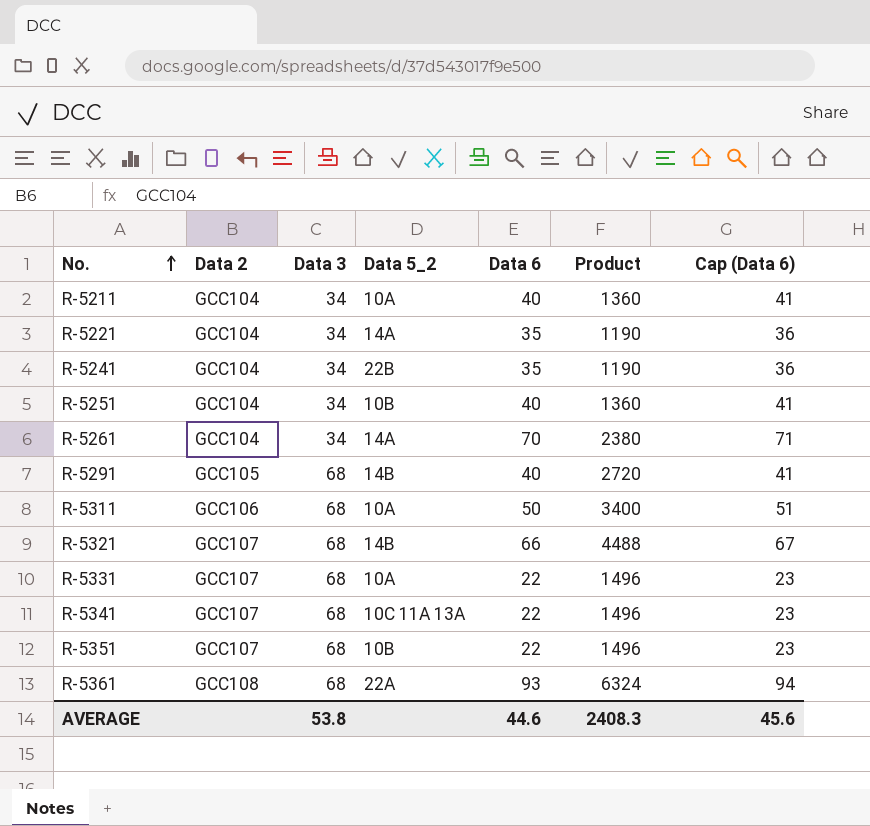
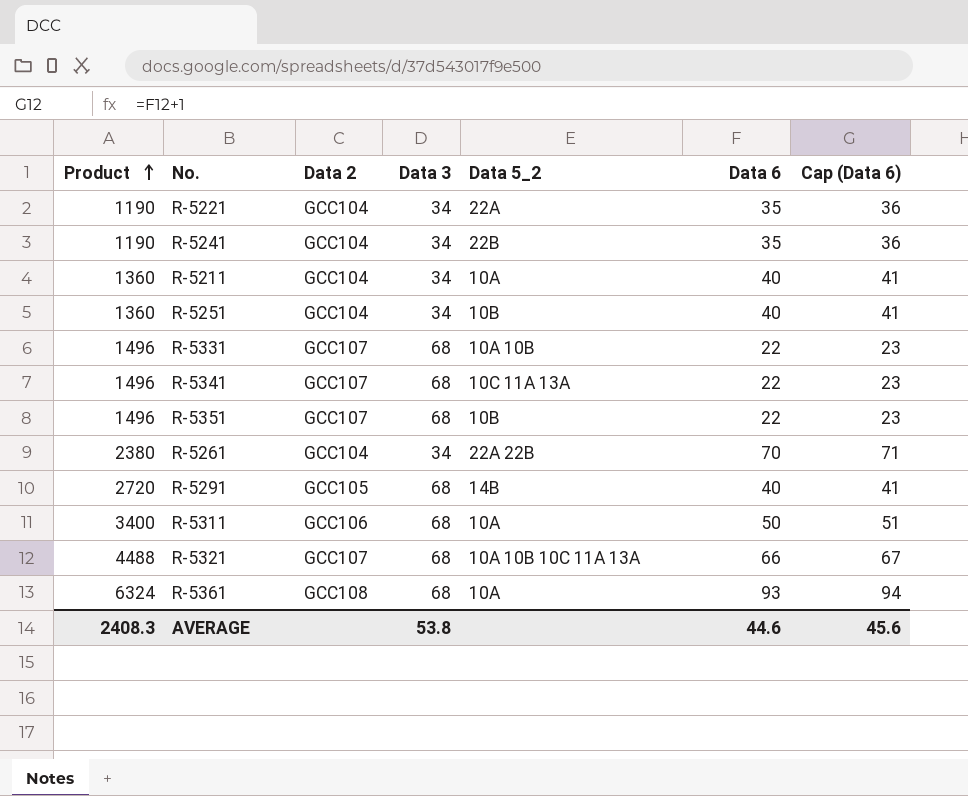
row order: No. ascending -> Product ascending
column Product | position: 6 -> 1
R-5221 | Data 5_2: 14A -> 22A
R-5331 | Data 5_2: 10A -> 10A 10B
R-5261 | Data 5_2: 14A -> 22A 22B
R-5321 | Data 5_2: 14B -> 10A 10B 10C 11A 13A
R-5361 | Data 5_2: 22A -> 10A

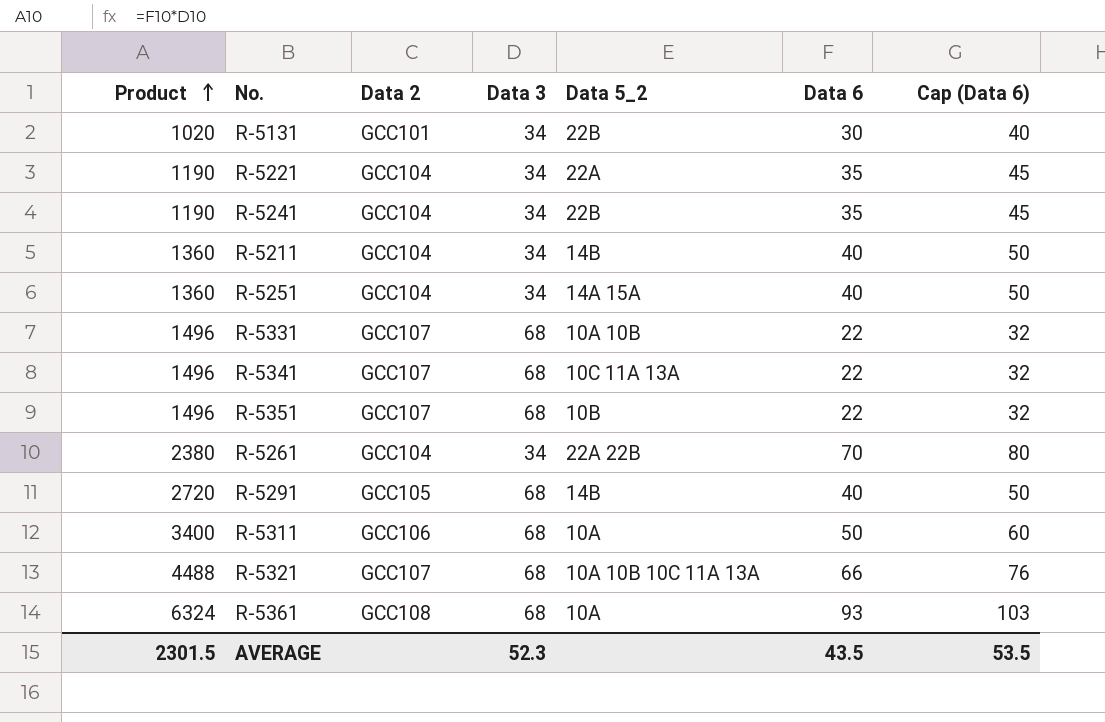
column Cap (Data 6) | formula: [Data 6] + 1 -> [Data 6] + 10
row R-5131: none -> 1020 | GCC101 | 34 | 22B | 30 | 40
R-5211 | Data 5_2: 10A -> 14B
R-5251 | Data 5_2: 10B -> 14A 15A
AVERAGE | Product: 2408.3 -> 2301.5
AVERAGE | Data 3: 53.8 -> 52.3
AVERAGE | Data 6: 44.6 -> 43.5
AVERAGE | Cap (Data 6): 45.6 -> 53.5

